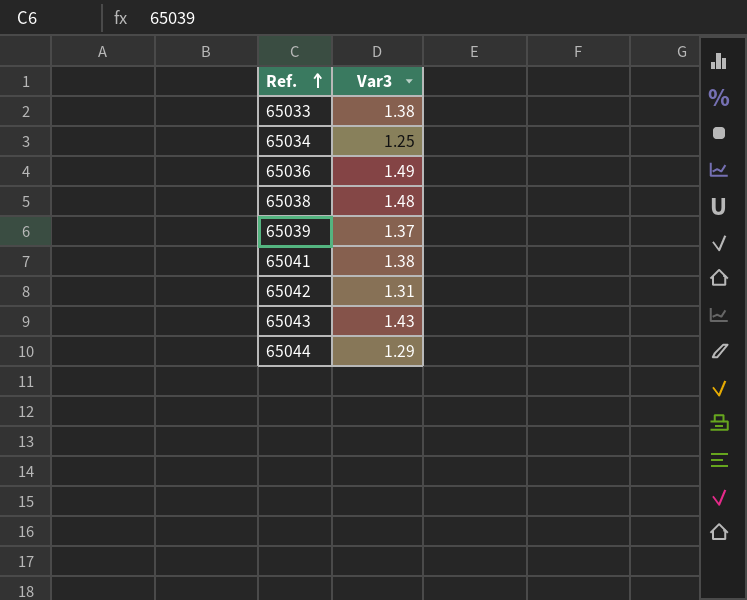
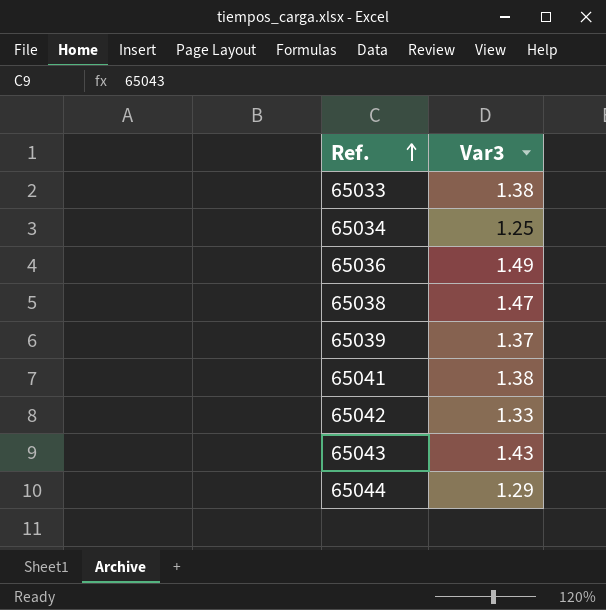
65038 | Var3: 1.48 -> 1.47
65042 | Var3: 1.31 -> 1.33

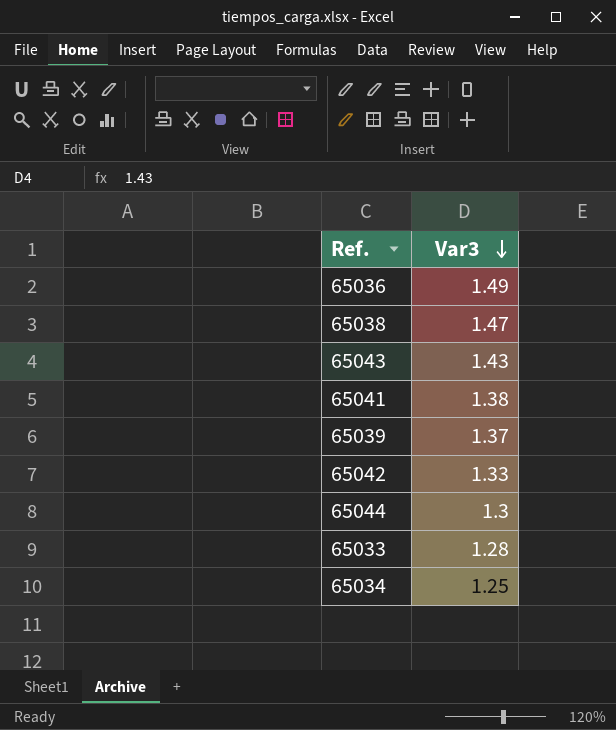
row order: Ref. ascending -> Var3 descending
65044 | Var3: 1.29 -> 1.3
65033 | Var3: 1.38 -> 1.28

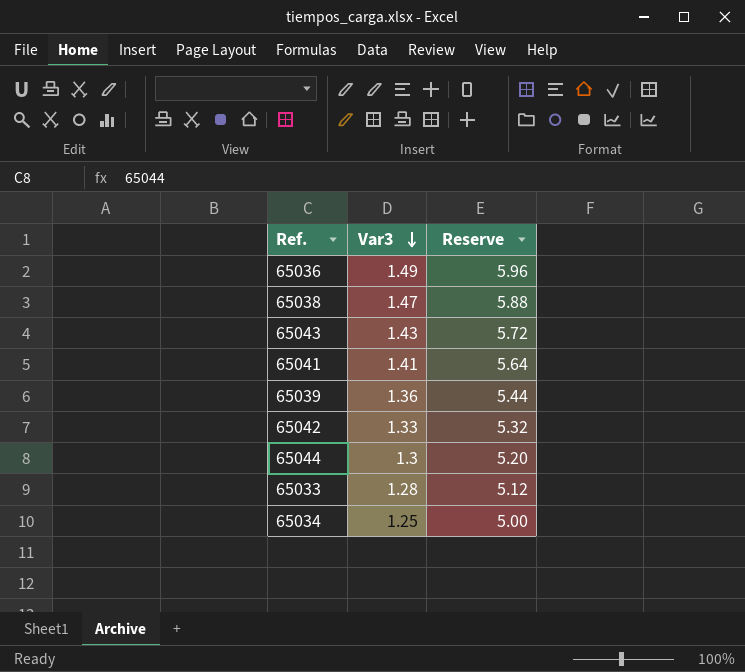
column Reserve | formula: none -> [Var3] * 4
65041 | Var3: 1.38 -> 1.41
65039 | Var3: 1.37 -> 1.36

